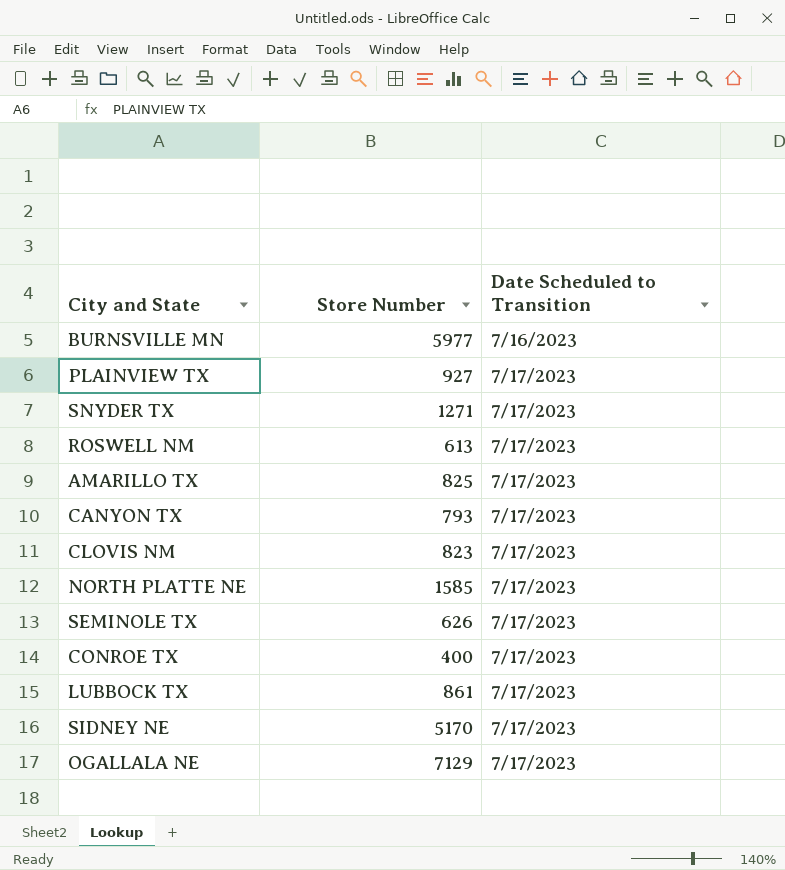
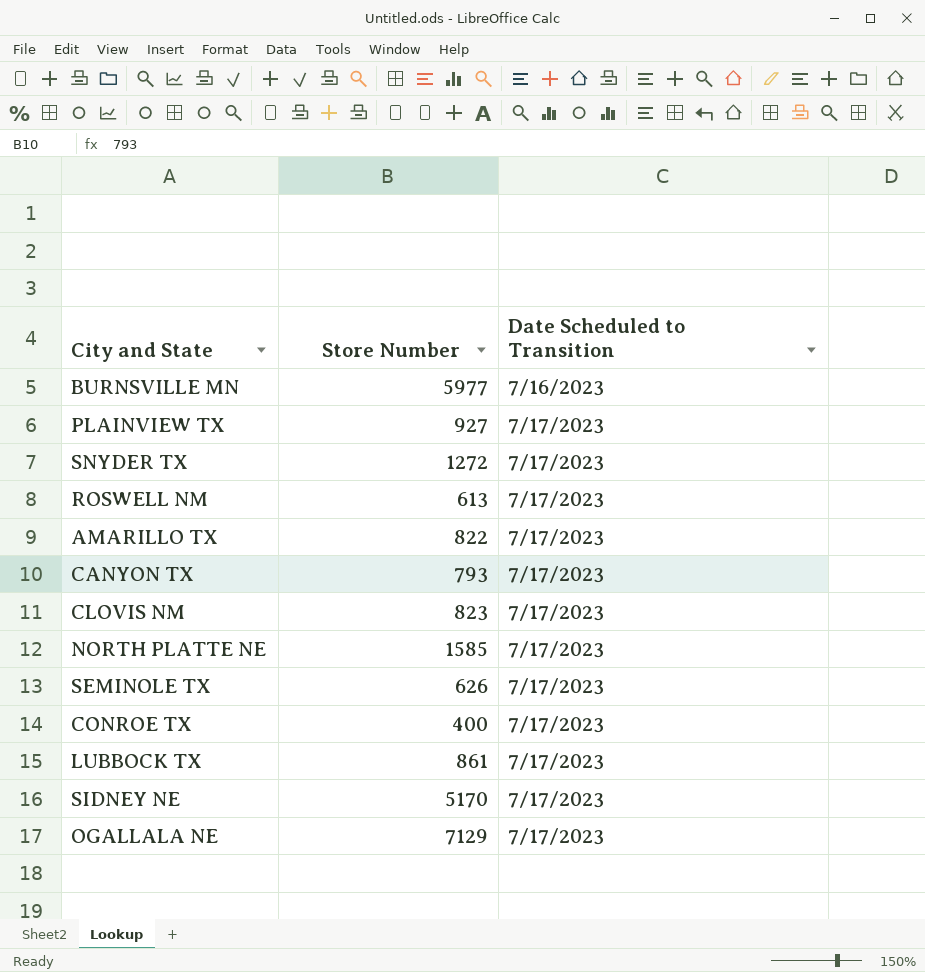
SNYDER TX | Store Number: 1271 -> 1272
AMARILLO TX | Store Number: 825 -> 822

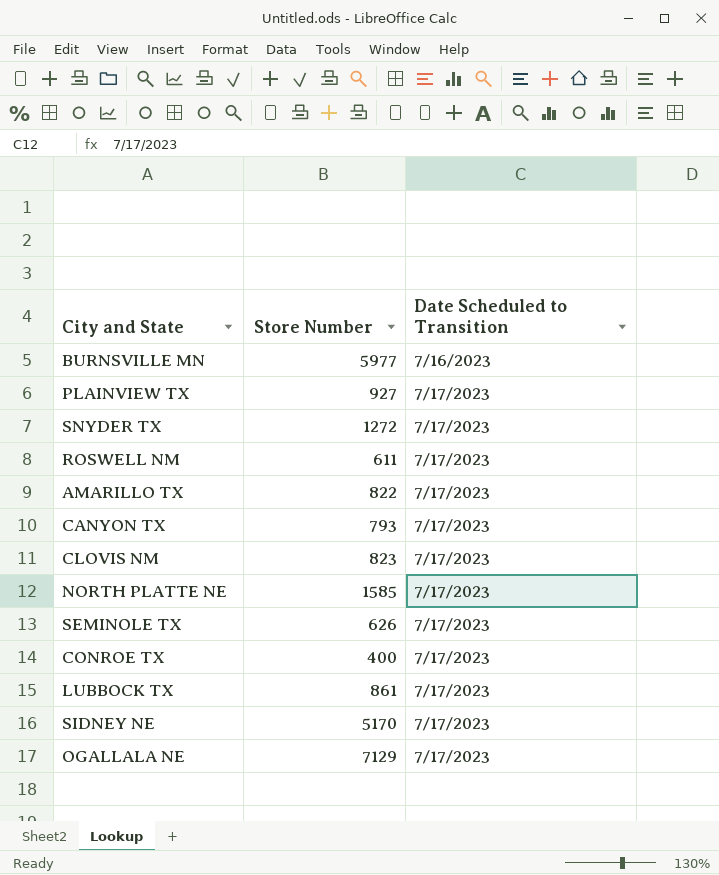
ROSWELL NM | Store Number: 613 -> 611

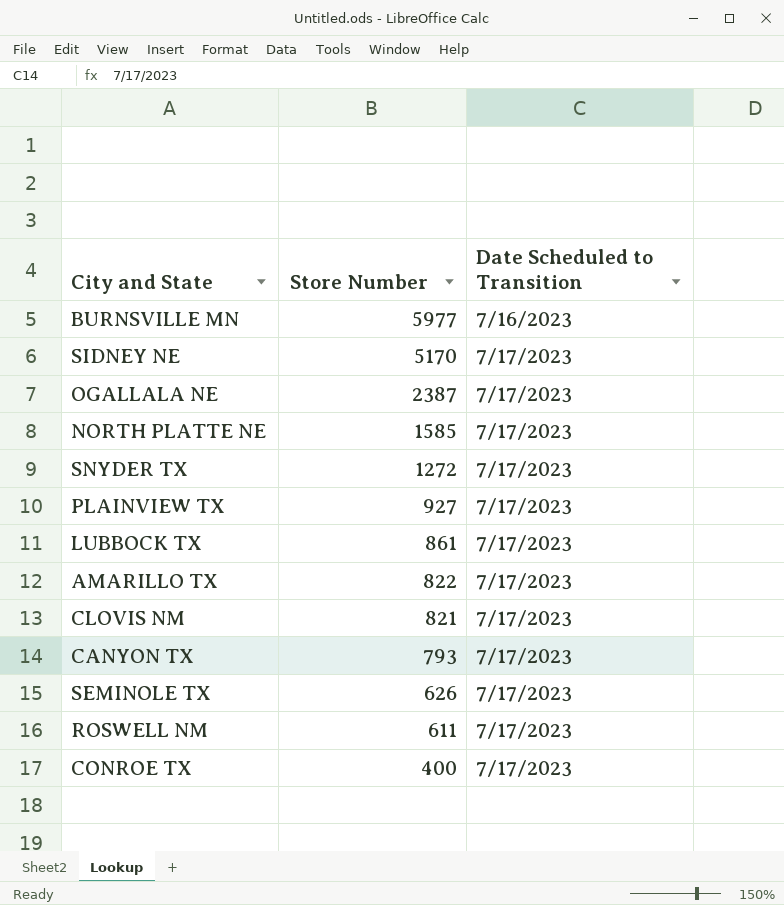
row order: Date Scheduled to Transition ascending -> Store Number descending
OGALLALA NE | Store Number: 7129 -> 2387
CLOVIS NM | Store Number: 823 -> 821

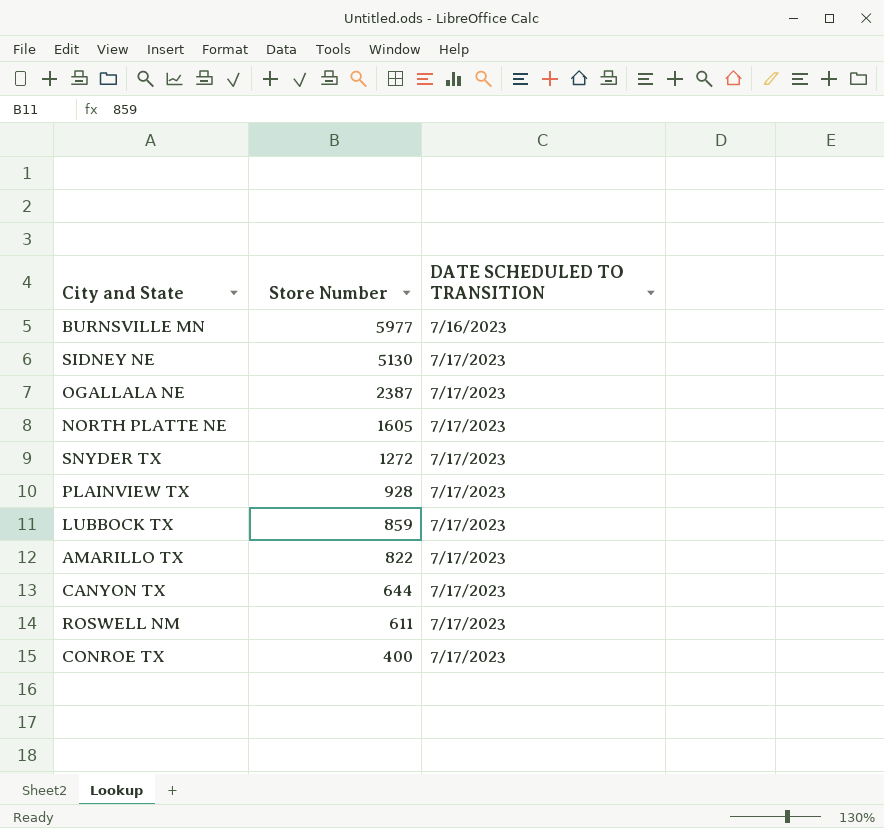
column name: Date Scheduled to Transition -> DATE SCHEDULED TO TRANSITION
row CLOVIS NM: 821 | 7/17/2023 -> none
row SEMINOLE TX: 626 | 7/17/2023 -> none
SIDNEY NE | Store Number: 5170 -> 5130
NORTH PLATTE NE | Store Number: 1585 -> 1605
PLAINVIEW TX | Store Number: 927 -> 928
LUBBOCK TX | Store Number: 861 -> 859
CANYON TX | Store Number: 793 -> 644

